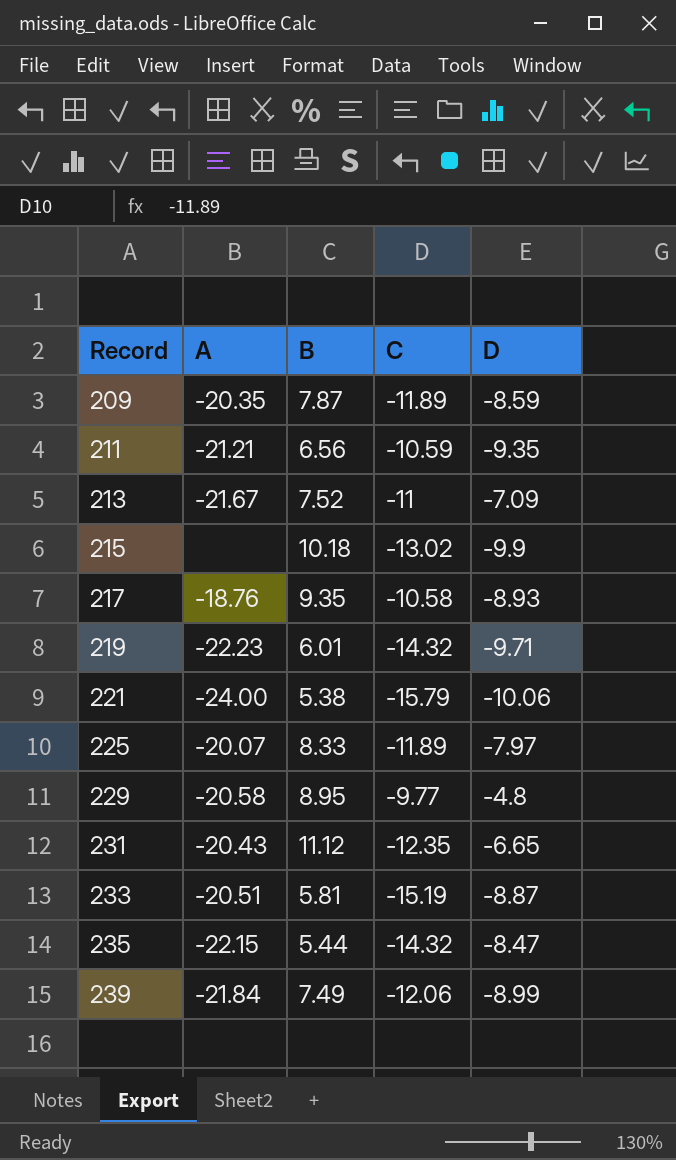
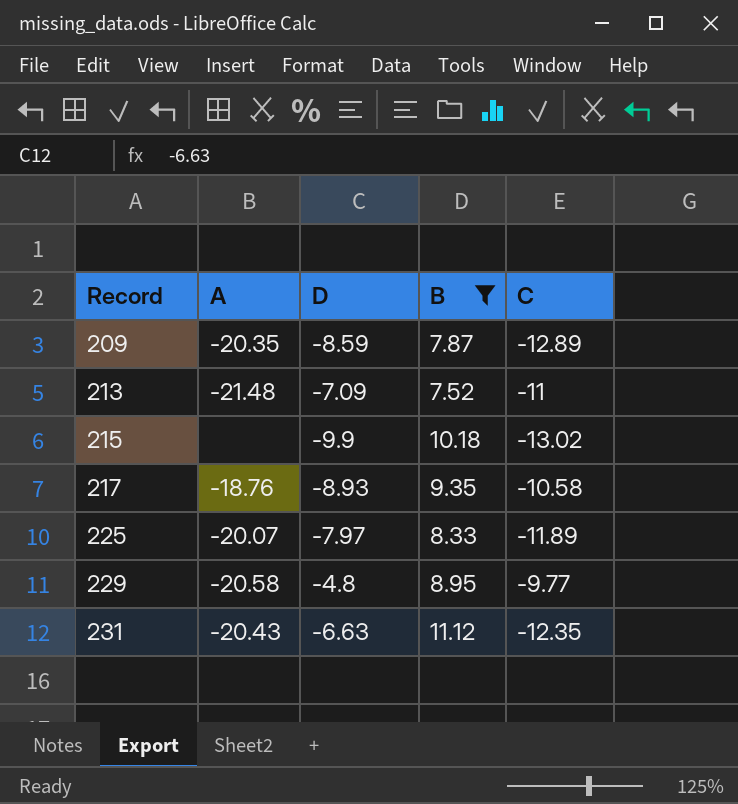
filter: none -> B >= 7.52
column D | position: 5 -> 3
209 | C: -11.89 -> -12.89
213 | A: -21.67 -> -21.48
231 | D: -6.65 -> -6.63

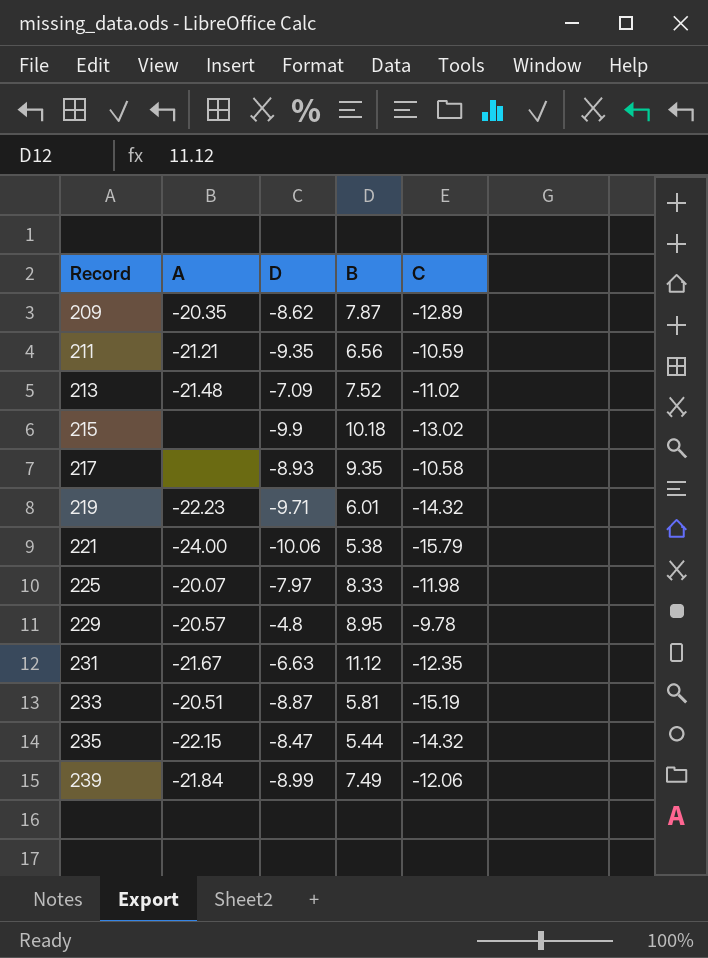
filter: B >= 7.52 -> none
209 | D: -8.59 -> -8.62
213 | C: -11 -> -11.02
217 | A: -18.76 -> none
225 | C: -11.89 -> -11.98
229 | A: -20.58 -> -20.57
229 | C: -9.77 -> -9.78
231 | A: -20.43 -> -21.67

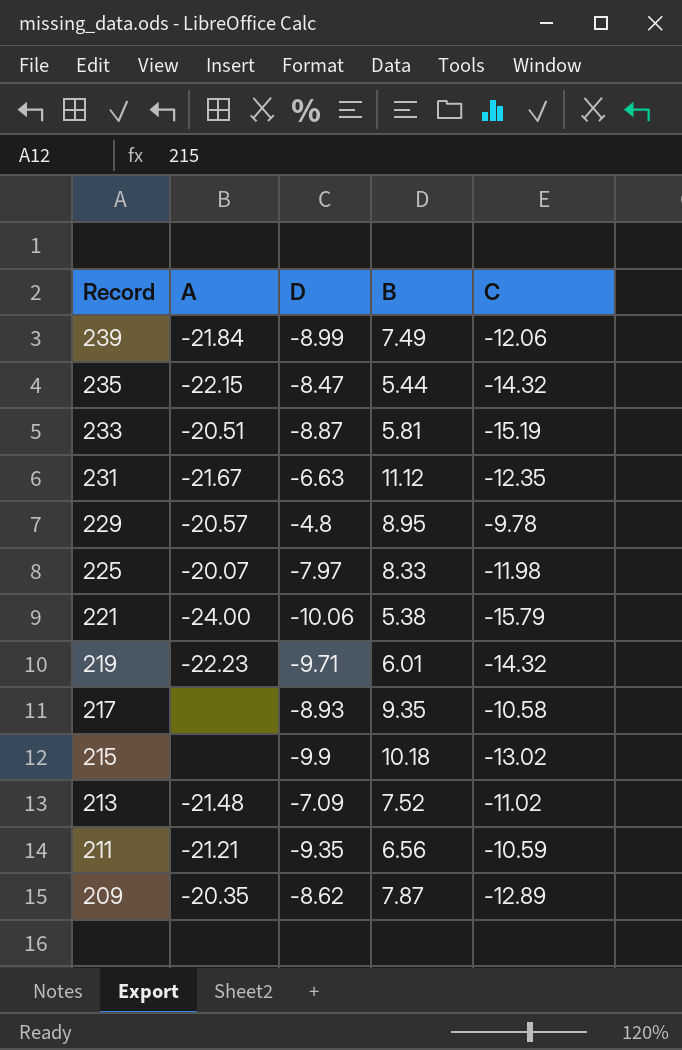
row order: Record ascending -> Record descending

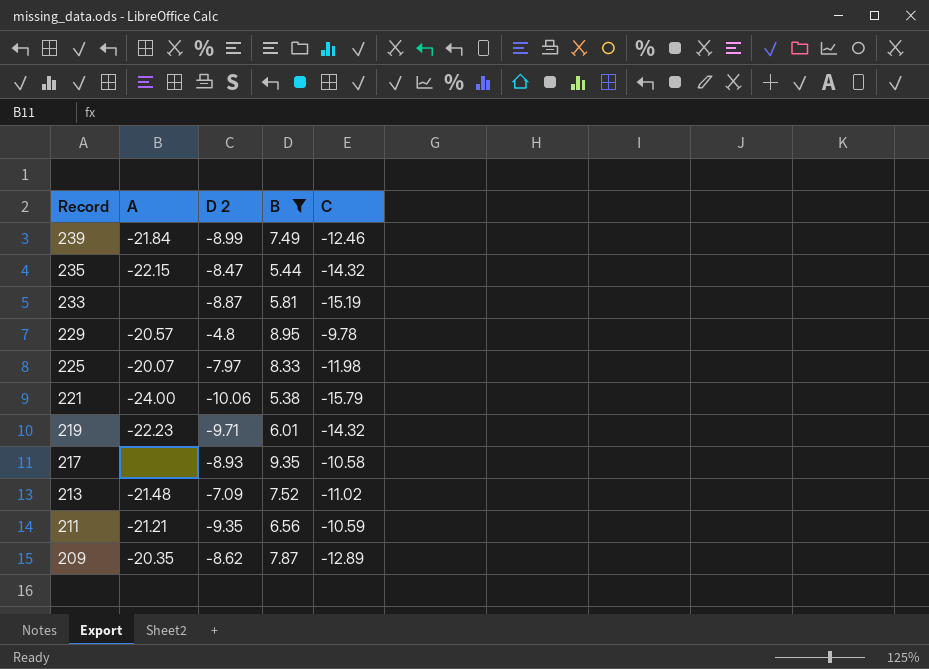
filter: none -> B <= 9.35
column name: D -> D 2
239 | C: -12.06 -> -12.46
233 | A: -20.51 -> none

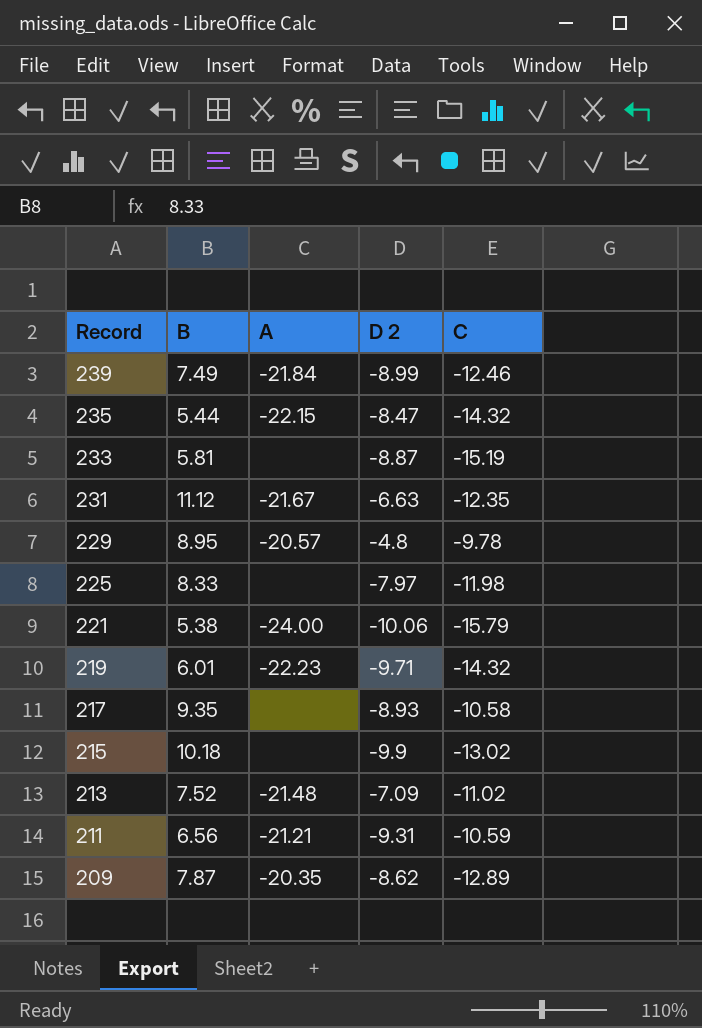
filter: B <= 9.35 -> none
column B | position: 4 -> 2
225 | A: -20.07 -> none
211 | D 2: -9.35 -> -9.31

